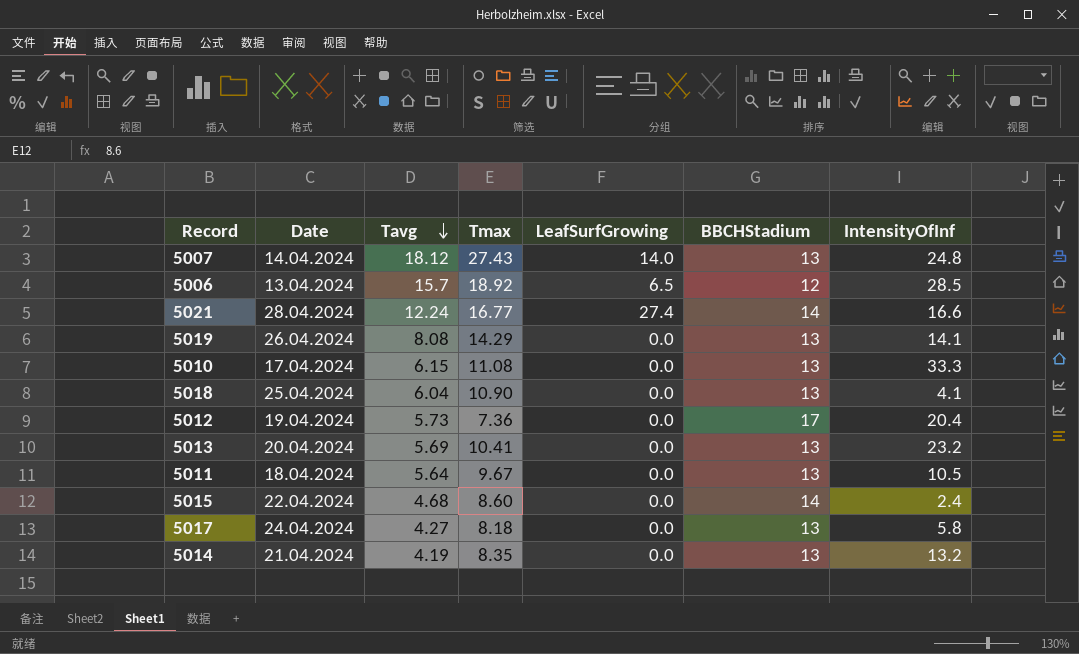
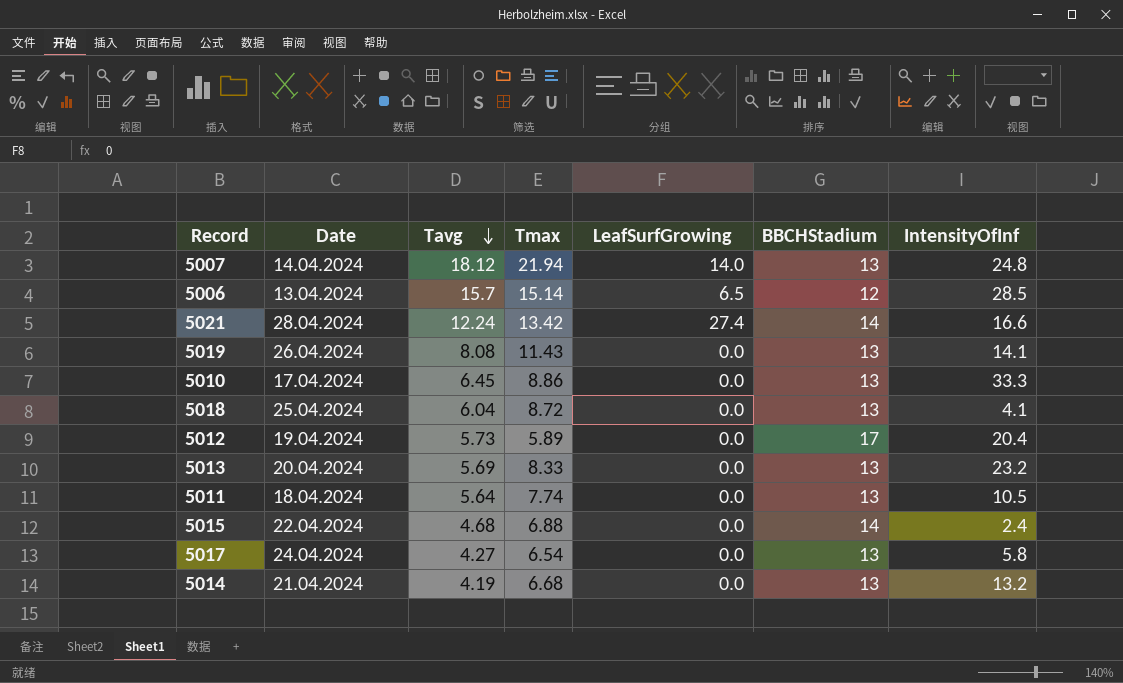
5007 | Tmax: 27.43 -> 21.94
5006 | Tmax: 18.92 -> 15.14
5021 | Tmax: 16.77 -> 13.42
5019 | Tmax: 14.29 -> 11.43
5010 | Tavg: 6.15 -> 6.45
5010 | Tmax: 11.08 -> 8.86
5018 | Tmax: 10.90 -> 8.72
5012 | Tmax: 7.36 -> 5.89
5013 | Tmax: 10.41 -> 8.33
5011 | Tmax: 9.67 -> 7.74
5015 | Tmax: 8.60 -> 6.88
5017 | Tmax: 8.18 -> 6.54
5014 | Tmax: 8.35 -> 6.68

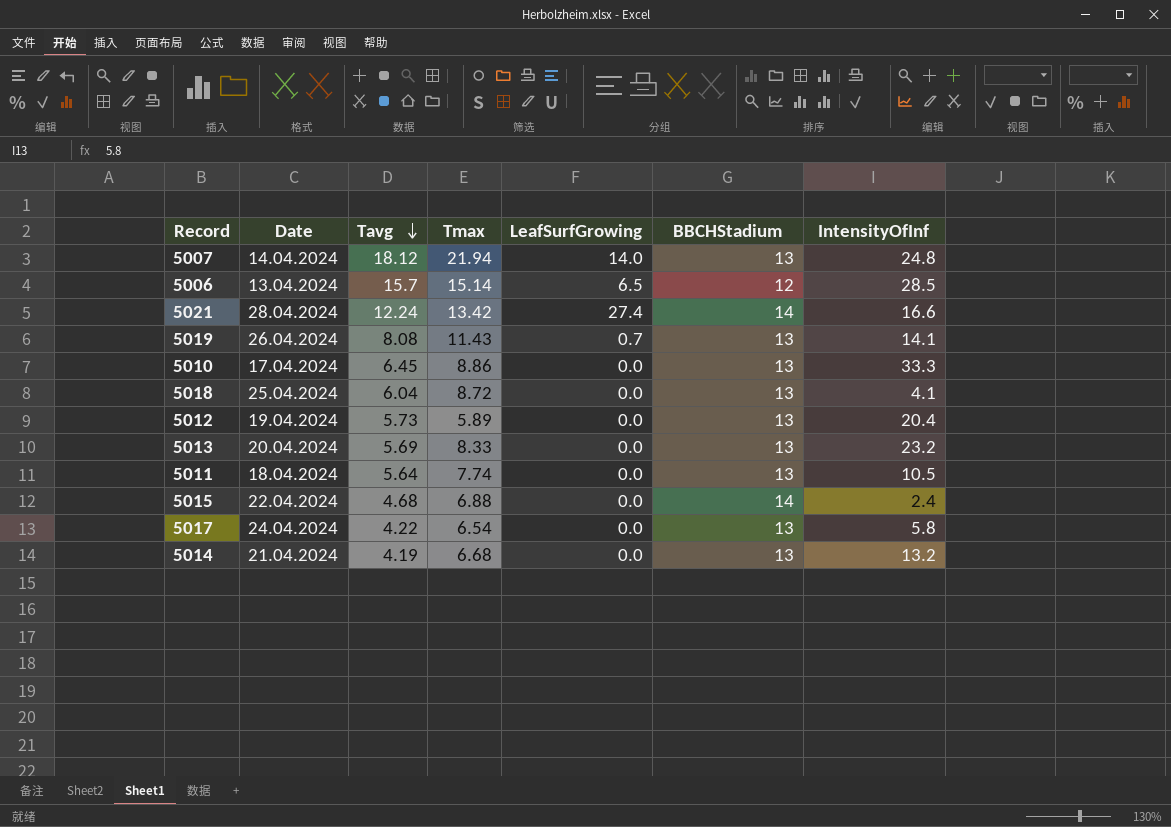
5019 | LeafSurfGrowing: 0.0 -> 0.7
5012 | BBCHStadium: 17 -> 13
5017 | Tavg: 4.27 -> 4.22

